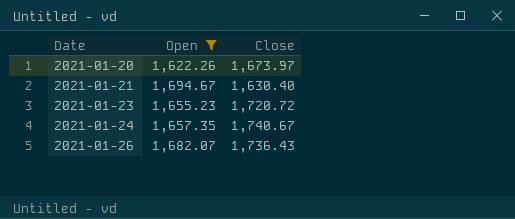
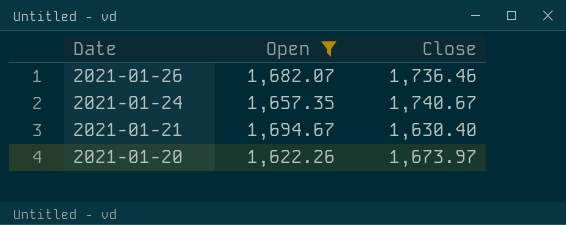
row order: Date ascending -> Date descending
row 2021-01-23: 1,655.23 | 1,720.72 -> none
2021-01-26 | Close: 1,736.43 -> 1,736.46

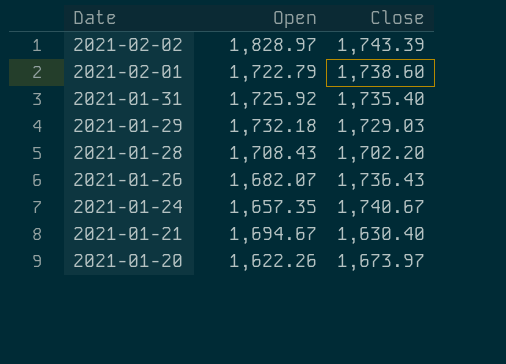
filter: Open <= 1,694.67 -> none
2021-01-26 | Close: 1,736.46 -> 1,736.43

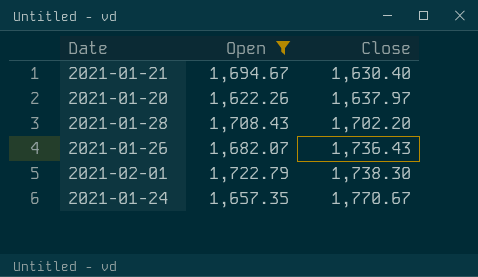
filter: none -> Open <= 1,722.79
row order: Date descending -> Close ascending
2021-01-20 | Close: 1,673.97 -> 1,637.97
2021-02-01 | Close: 1,738.60 -> 1,738.30
2021-01-24 | Close: 1,740.67 -> 1,770.67

